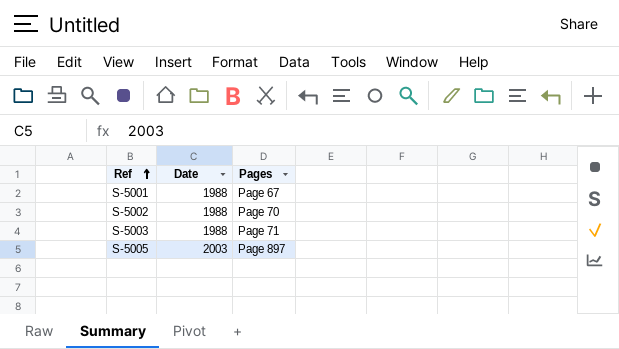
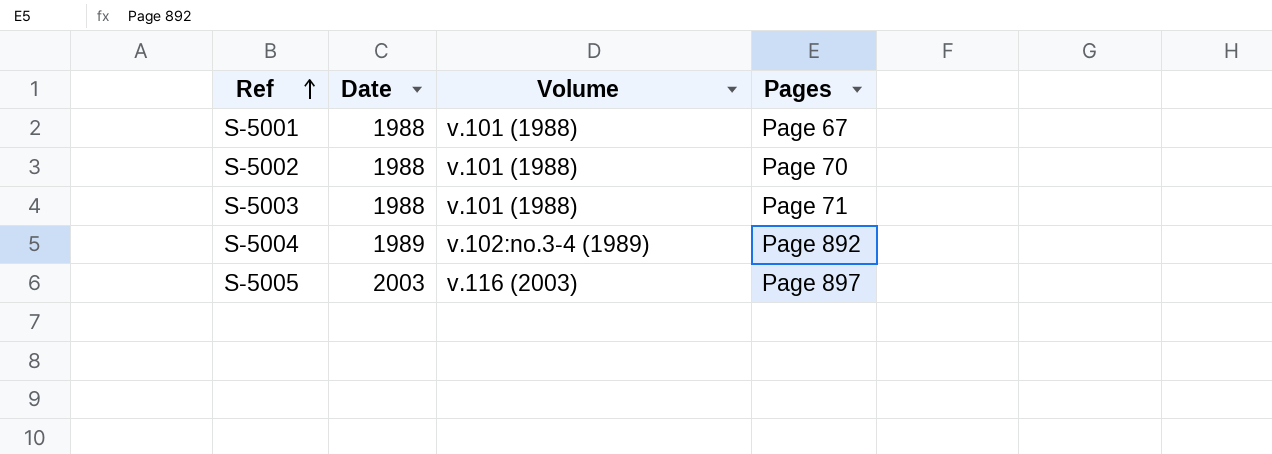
column Volume | position: none -> 3
row S-5004: none -> 1989 | v.102:no.3-4 (1989) | Page 892

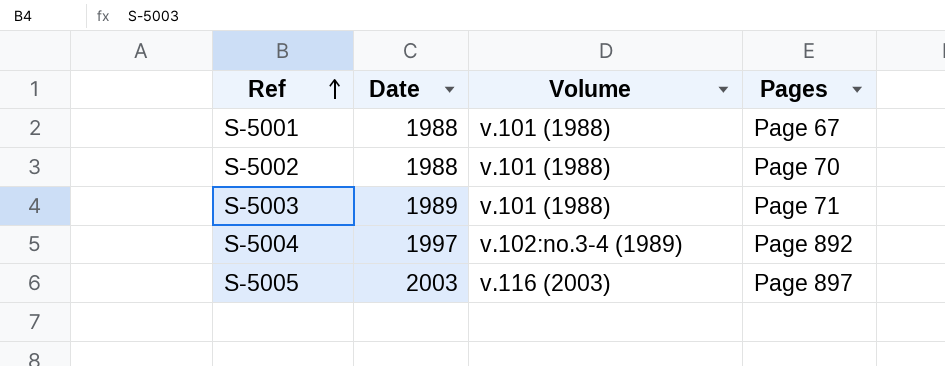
S-5003 | Date: 1988 -> 1989
S-5004 | Date: 1989 -> 1997

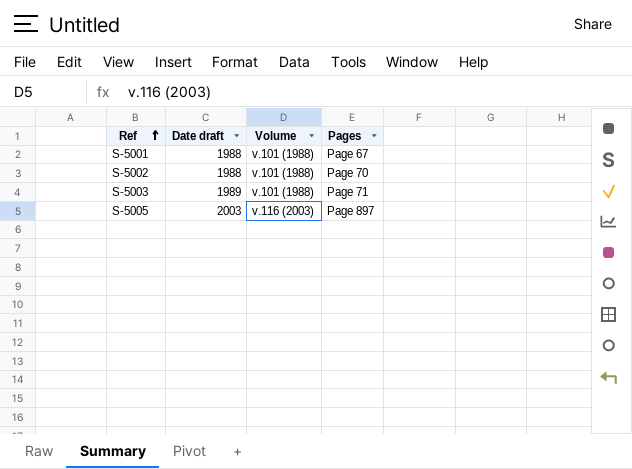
column name: Date -> Date draft
row S-5004: 1997 | v.102:no.3-4 (1989) | Page 892 -> none

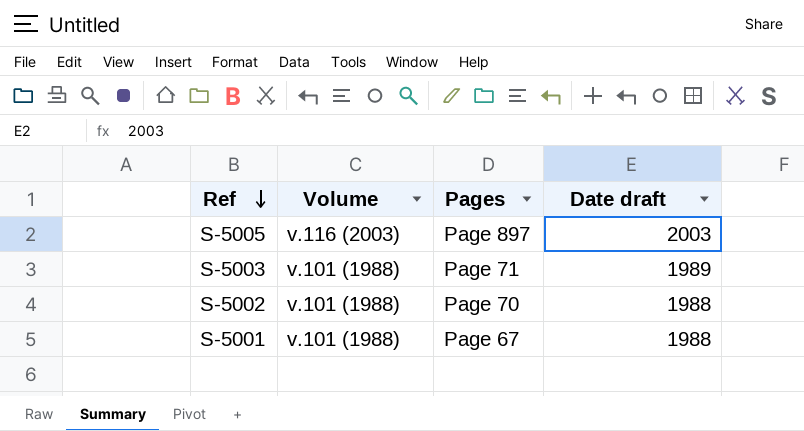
row order: Ref ascending -> Ref descending
column Date draft | position: 2 -> 4

